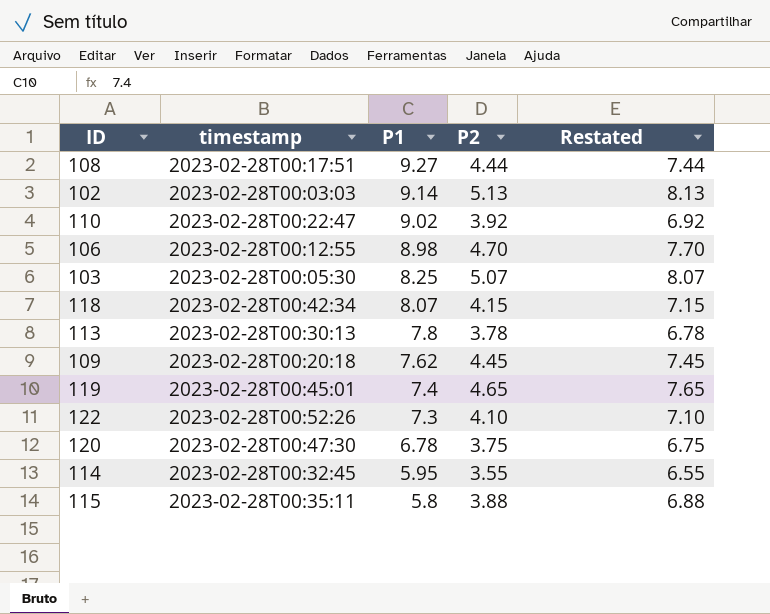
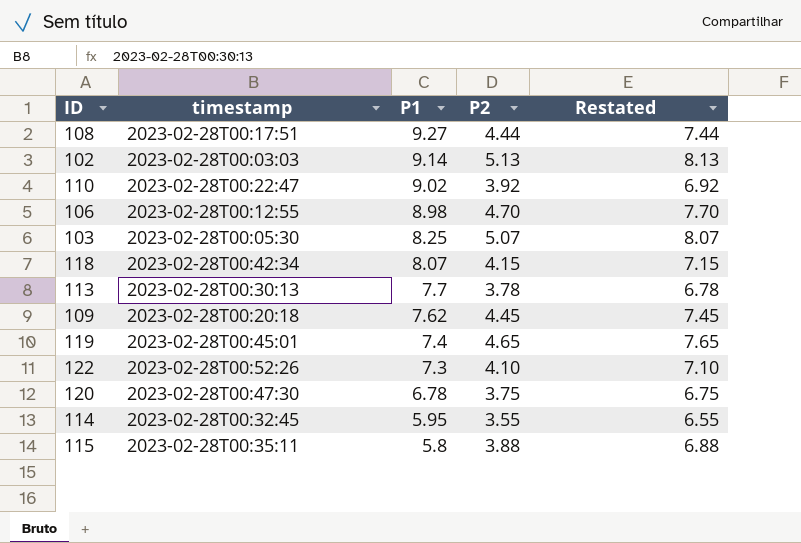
113 | P1: 7.8 -> 7.7

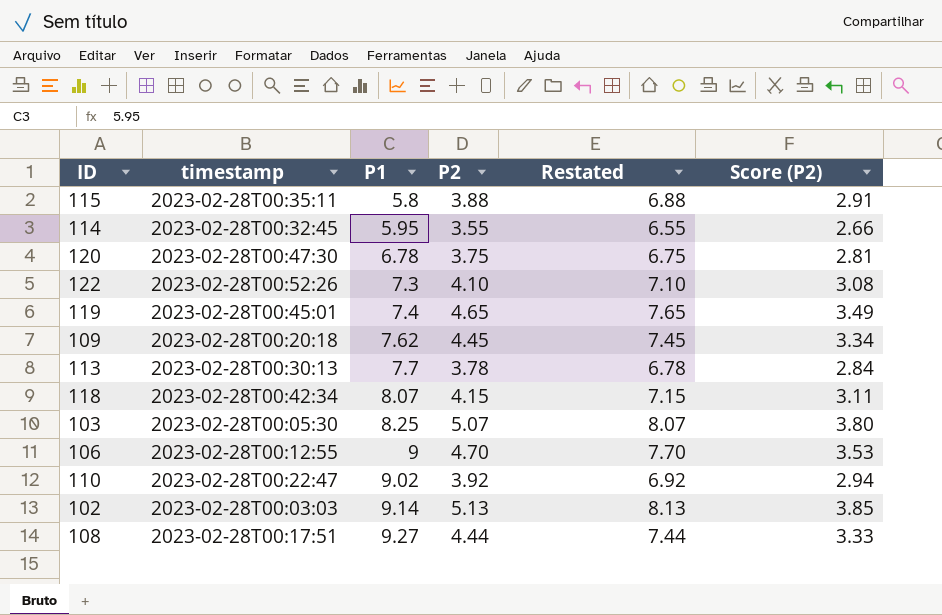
row order: P1 descending -> P1 ascending
column Score (P2) | formula: none -> [P2] * 0.75
106 | P1: 8.98 -> 9

